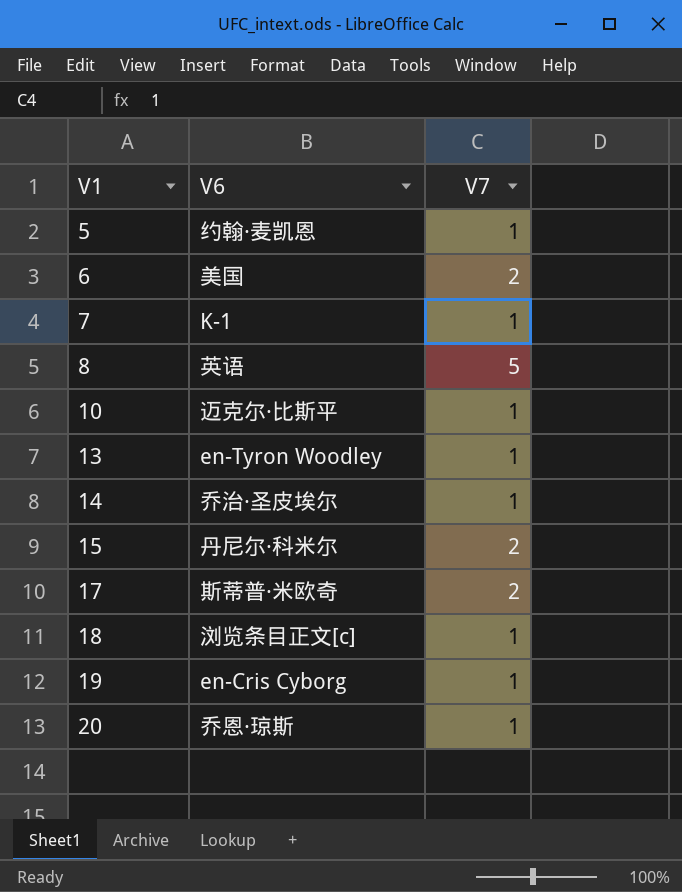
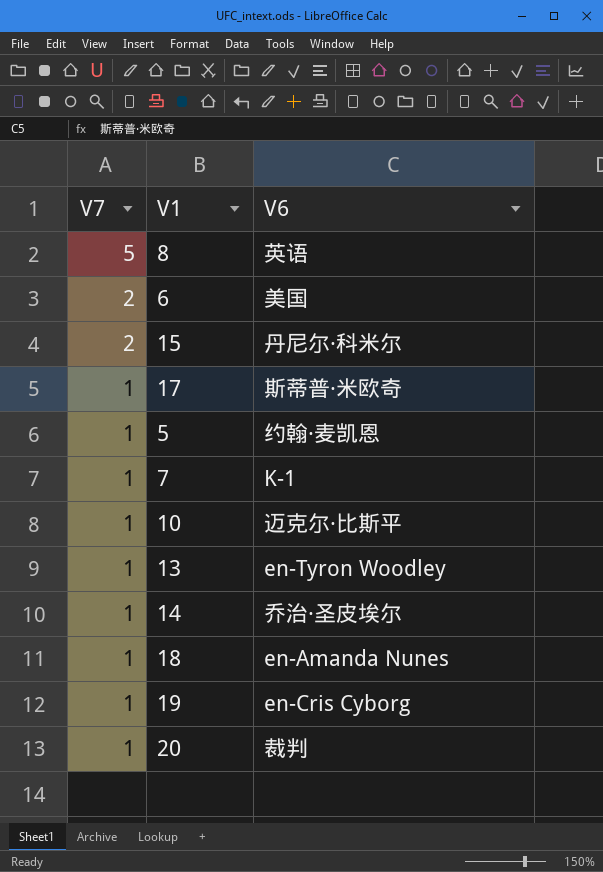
row order: V1 ascending -> V7 descending
column V7 | position: 3 -> 1
17 | V7: 2 -> 1
18 | V6: 浏览条目正文[c] -> en-Amanda Nunes
20 | V6: 乔恩·琼斯 -> 裁判

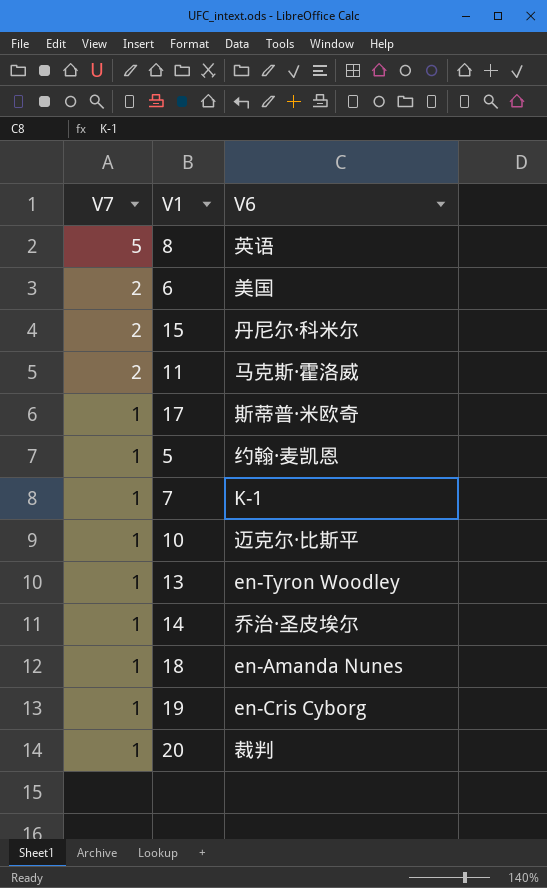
row 11: none -> 2 | 马克斯·霍洛威

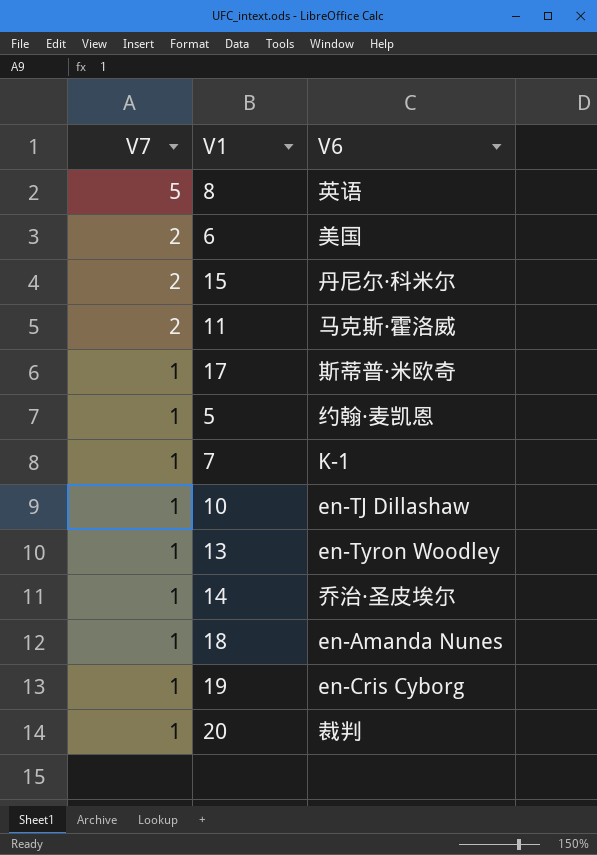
10 | V6: 迈克尔·比斯平 -> en-TJ Dillashaw

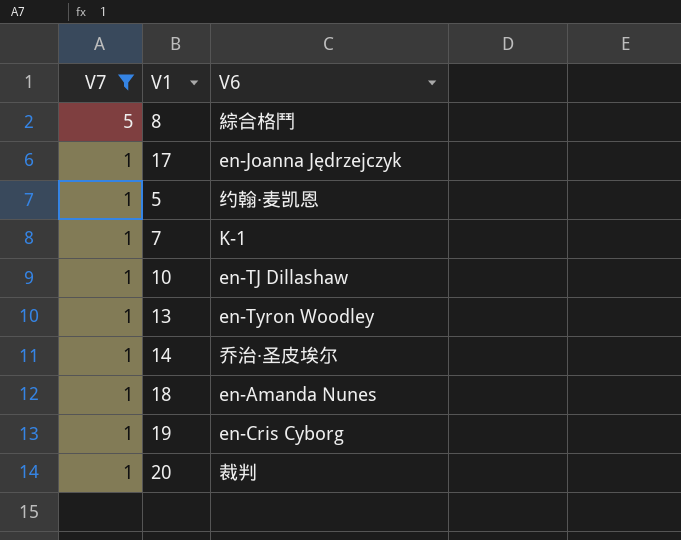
filter: none -> V7 != 2
8 | V6: 英语 -> 綜合格鬥
17 | V6: 斯蒂普·米欧奇 -> en-Joanna Jędrzejczyk

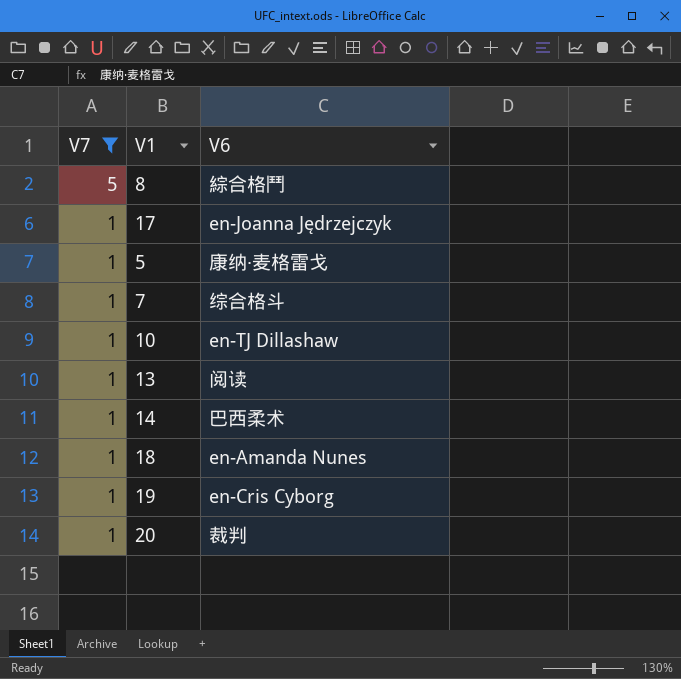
5 | V6: 约翰·麦凯恩 -> 康纳·麦格雷戈
7 | V6: K-1 -> 综合格斗
13 | V6: en-Tyron Woodley -> 阅读
14 | V6: 乔治·圣皮埃尔 -> 巴西柔术

